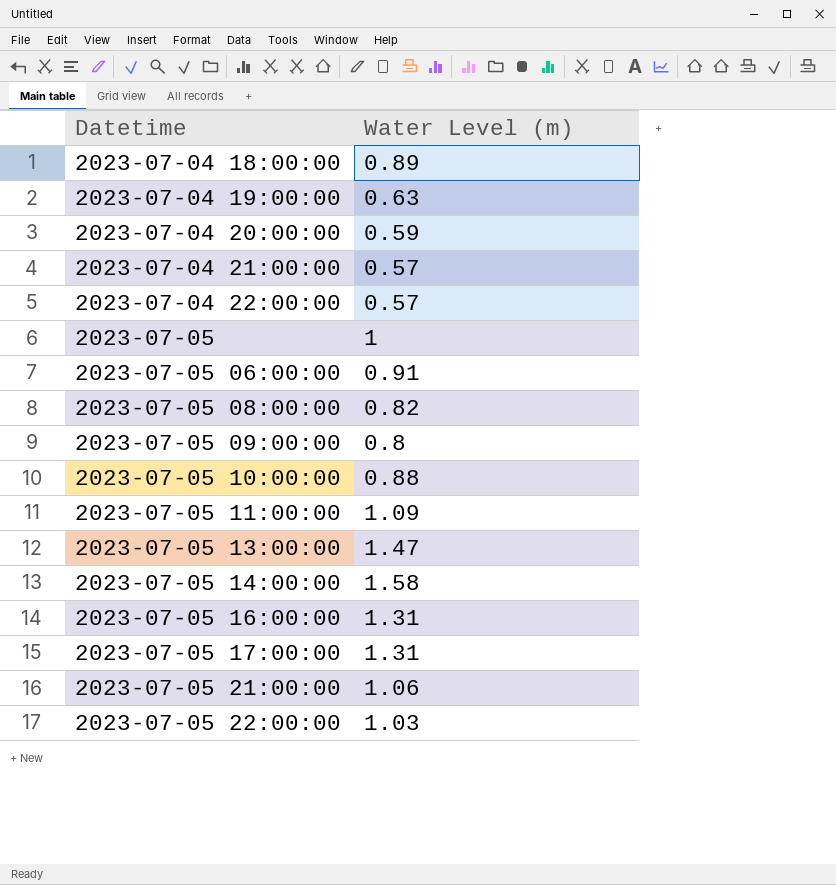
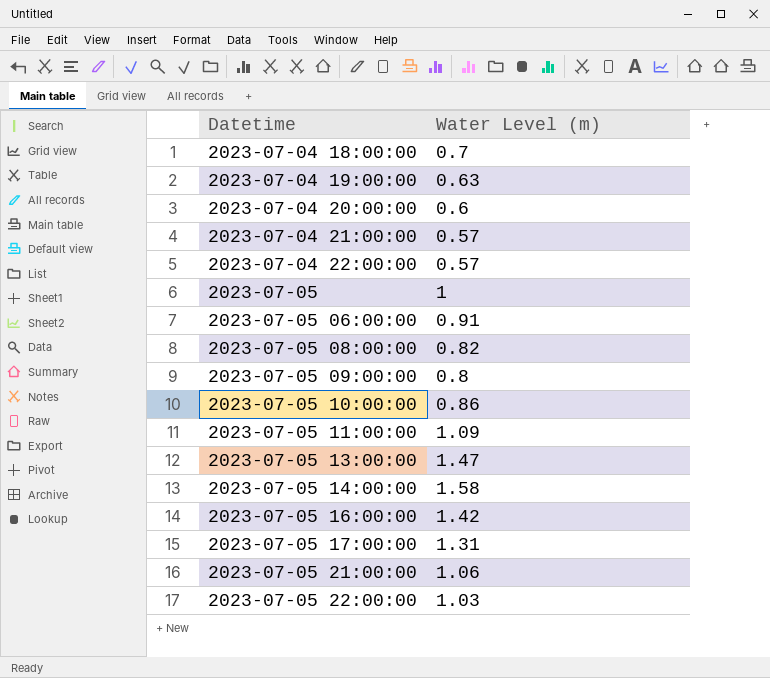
2023-07-04 18:00:00 | Water Level (m): 0.89 -> 0.7
2023-07-04 20:00:00 | Water Level (m): 0.59 -> 0.6
2023-07-05 10:00:00 | Water Level (m): 0.88 -> 0.86
2023-07-05 16:00:00 | Water Level (m): 1.31 -> 1.42

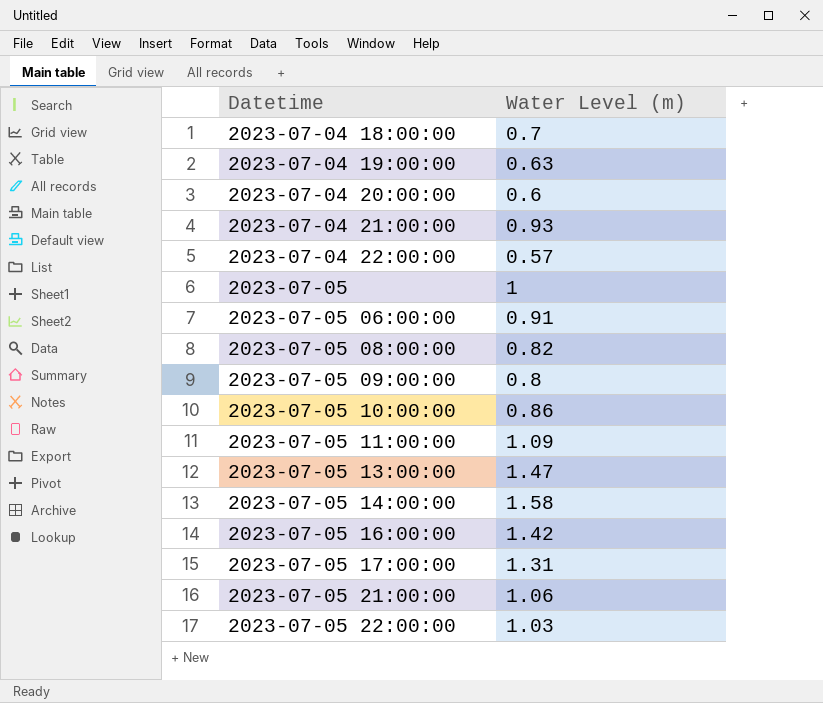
2023-07-04 21:00:00 | Water Level (m): 0.57 -> 0.93

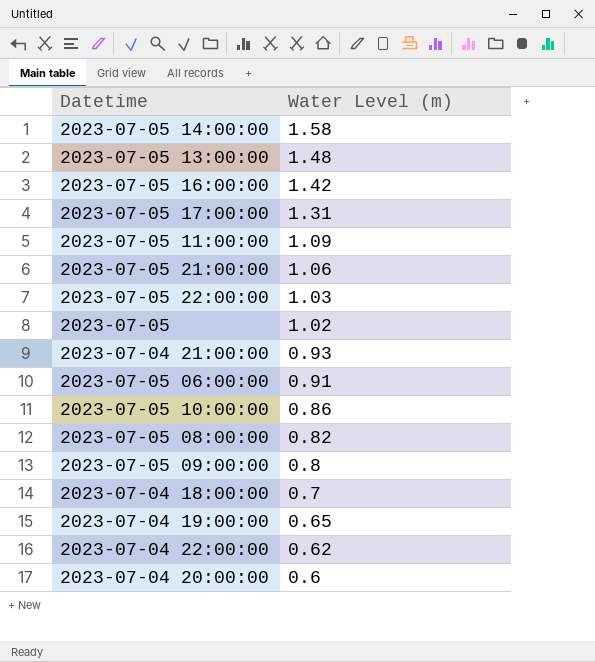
row order: Datetime ascending -> Water Level (m) descending
2023-07-05 13:00:00 | Water Level (m): 1.47 -> 1.48
2023-07-05 | Water Level (m): 1 -> 1.02
2023-07-04 19:00:00 | Water Level (m): 0.63 -> 0.65
2023-07-04 22:00:00 | Water Level (m): 0.57 -> 0.62

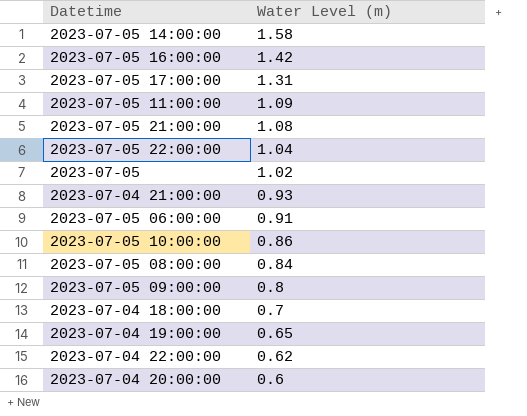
row 2023-07-05 13:00:00: 1.48 -> none
2023-07-05 21:00:00 | Water Level (m): 1.06 -> 1.08
2023-07-05 22:00:00 | Water Level (m): 1.03 -> 1.04
2023-07-05 08:00:00 | Water Level (m): 0.82 -> 0.84

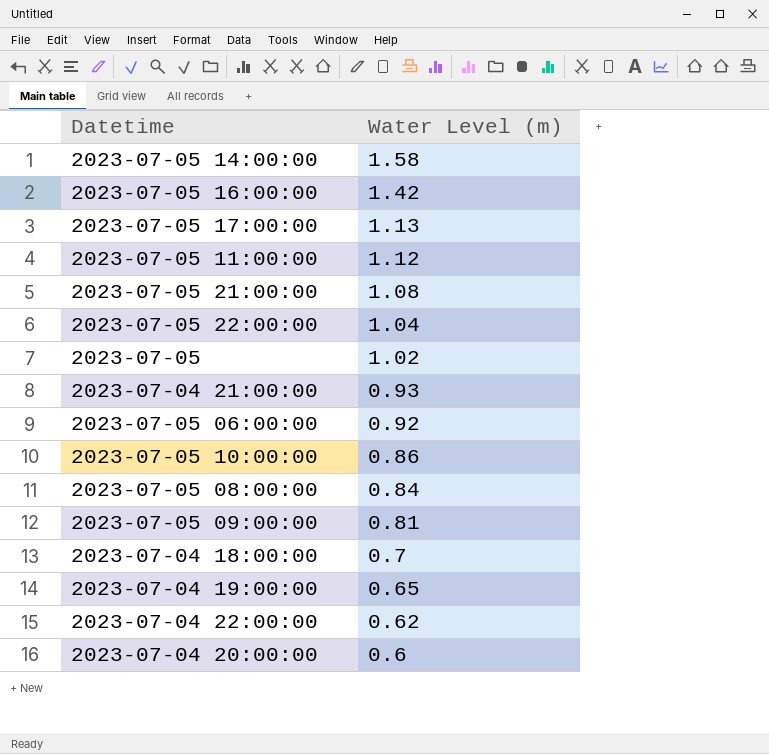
2023-07-05 17:00:00 | Water Level (m): 1.31 -> 1.13
2023-07-05 11:00:00 | Water Level (m): 1.09 -> 1.12
2023-07-05 06:00:00 | Water Level (m): 0.91 -> 0.92
2023-07-05 09:00:00 | Water Level (m): 0.8 -> 0.81

